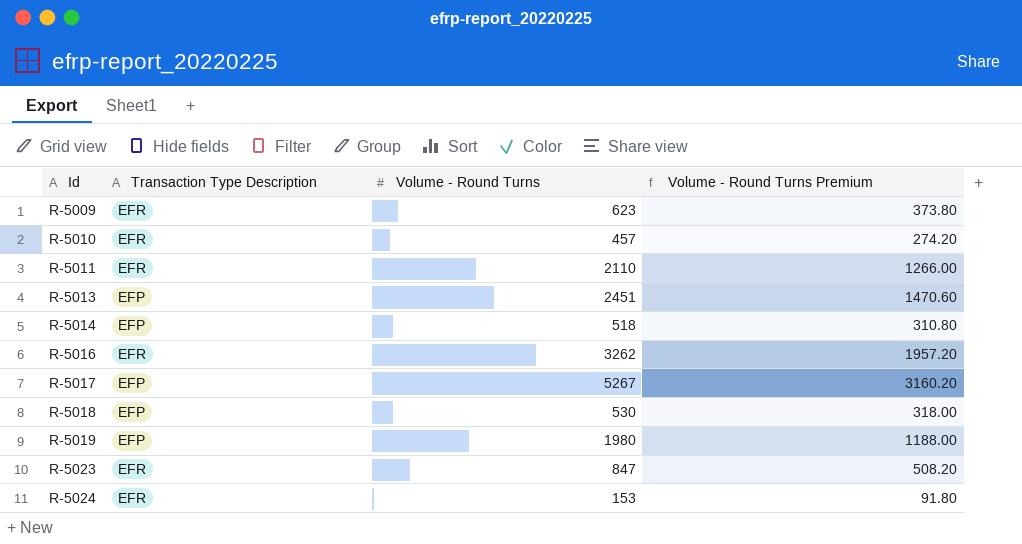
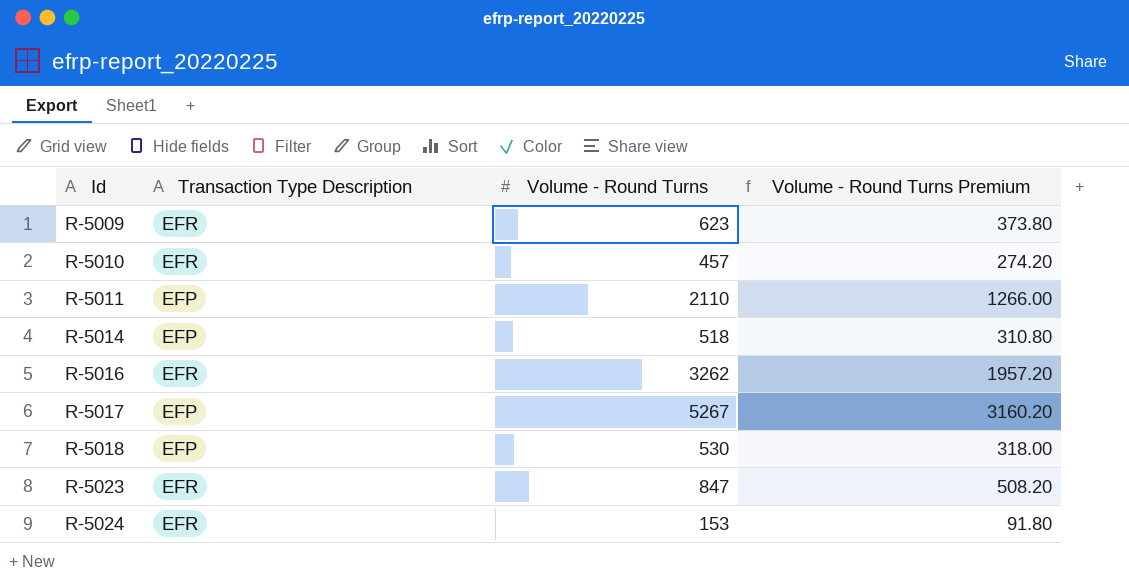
row R-5013: EFP | 2451 | 1470.60 -> none
row R-5019: EFP | 1980 | 1188.00 -> none
R-5011 | Transaction Type Description: EFR -> EFP

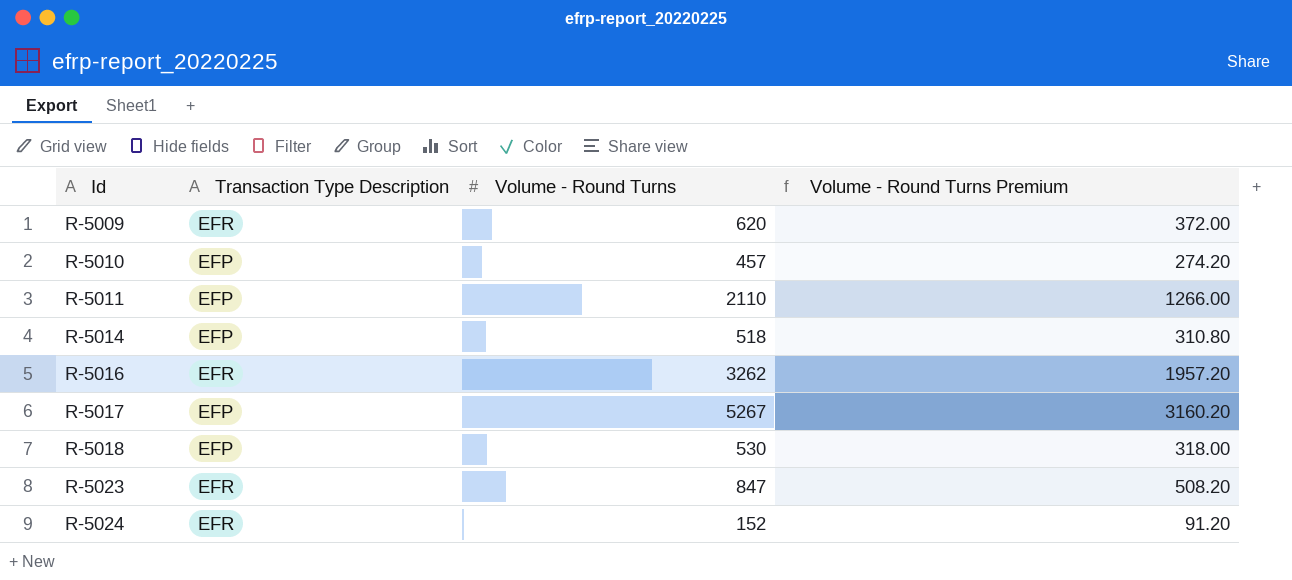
R-5009 | Volume - Round Turns: 623 -> 620
R-5009 | Volume - Round Turns Premium: 373.80 -> 372.00
R-5010 | Transaction Type Description: EFR -> EFP
R-5024 | Volume - Round Turns: 153 -> 152
R-5024 | Volume - Round Turns Premium: 91.80 -> 91.20

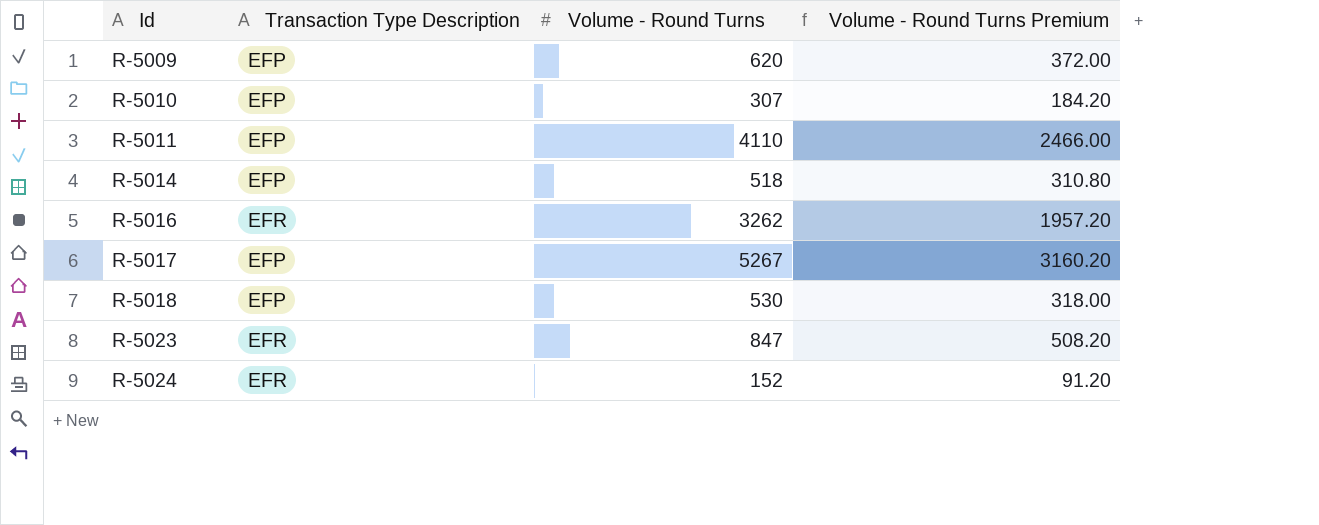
R-5009 | Transaction Type Description: EFR -> EFP
R-5010 | Volume - Round Turns: 457 -> 307
R-5010 | Volume - Round Turns Premium: 274.20 -> 184.20
R-5011 | Volume - Round Turns: 2110 -> 4110
R-5011 | Volume - Round Turns Premium: 1266.00 -> 2466.00

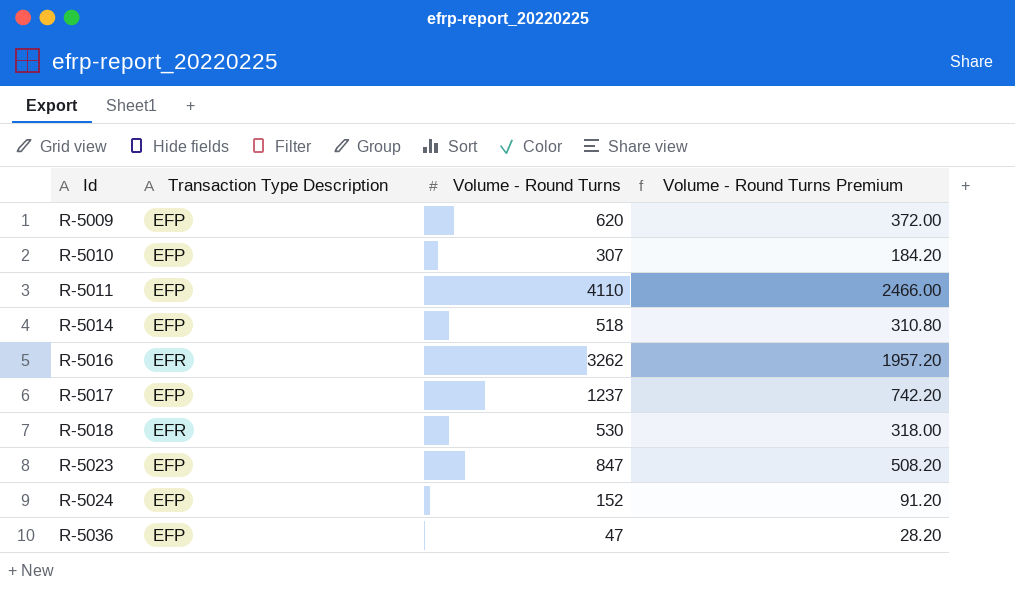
R-5017 | Volume - Round Turns: 5267 -> 1237
R-5017 | Volume - Round Turns Premium: 3160.20 -> 742.20
R-5018 | Transaction Type Description: EFP -> EFR
R-5023 | Transaction Type Description: EFR -> EFP
R-5024 | Transaction Type Description: EFR -> EFP
row R-5036: none -> EFP | 47 | 28.20

